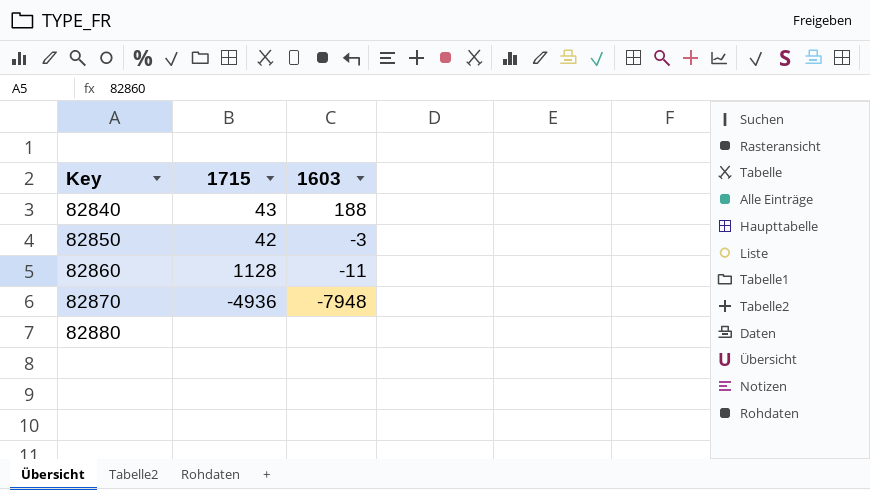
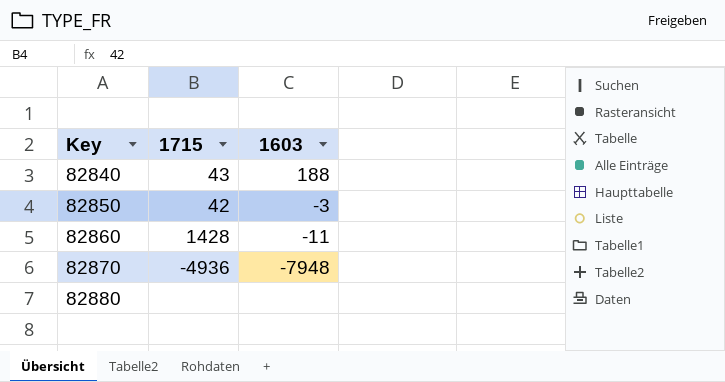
82860 | 1715: 1128 -> 1428

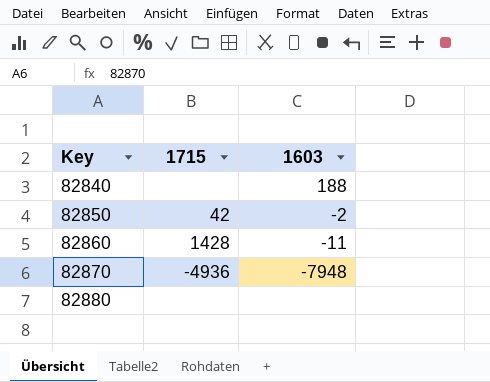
82840 | 1715: 43 -> none
82850 | 1603: -3 -> -2

